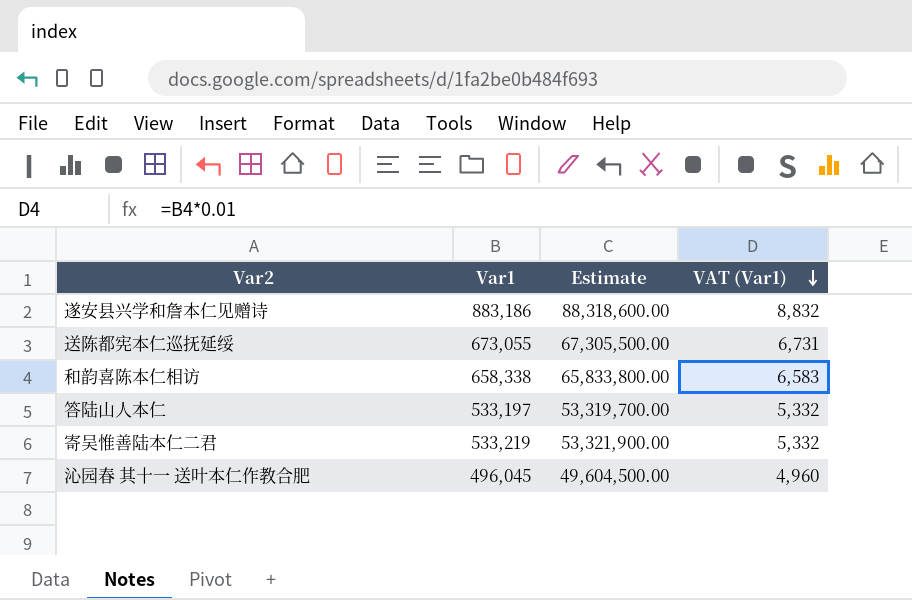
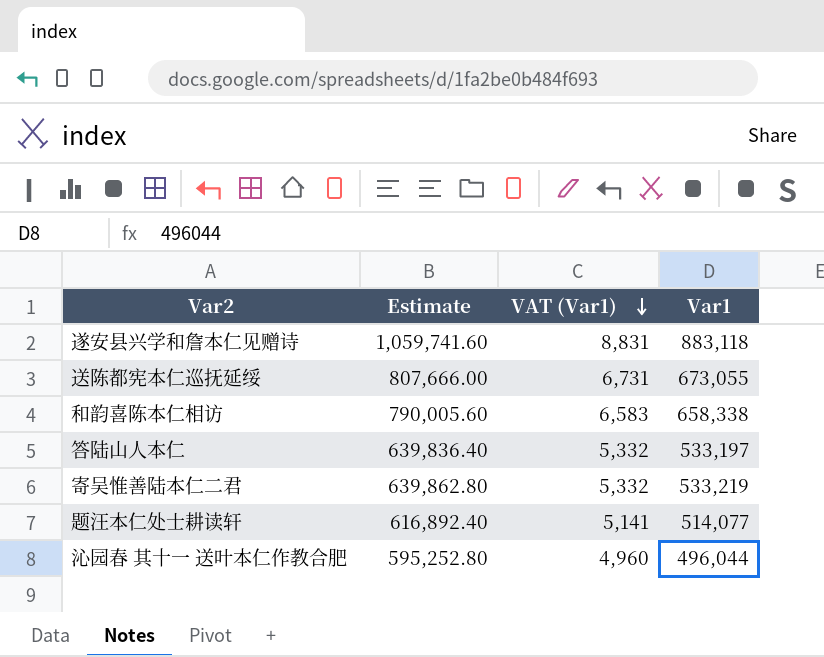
column Estimate | formula: [Var1] * 100 -> [Var1] * 1.2
column Var1 | position: 2 -> 4
遂安县兴学和詹本仁见赠诗 | VAT (Var1): 8,832 -> 8,831
遂安县兴学和詹本仁见赠诗 | Var1: 883,186 -> 883,118
row 题汪本仁处士耕读轩: none -> 616,892.40 | 5,141 | 514,077
沁园春 其十一 送叶本仁作教合肥 | Var1: 496,045 -> 496,044

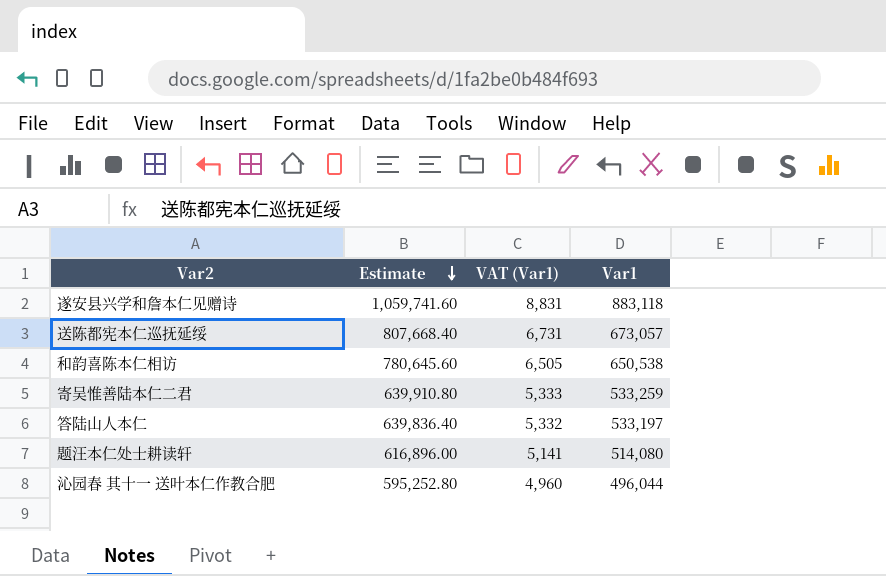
row order: VAT (Var1) descending -> Estimate descending
送陈都宪本仁巡抚延绥 | Estimate: 807,666.00 -> 807,668.40
送陈都宪本仁巡抚延绥 | Var1: 673,055 -> 673,057
和韵喜陈本仁相访 | Estimate: 790,005.60 -> 780,645.60
和韵喜陈本仁相访 | VAT (Var1): 6,583 -> 6,505
和韵喜陈本仁相访 | Var1: 658,338 -> 650,538
寄吴惟善陆本仁二君 | Estimate: 639,862.80 -> 639,910.80
寄吴惟善陆本仁二君 | VAT (Var1): 5,332 -> 5,333
寄吴惟善陆本仁二君 | Var1: 533,219 -> 533,259
题汪本仁处士耕读轩 | Estimate: 616,892.40 -> 616,896.00
题汪本仁处士耕读轩 | Var1: 514,077 -> 514,080

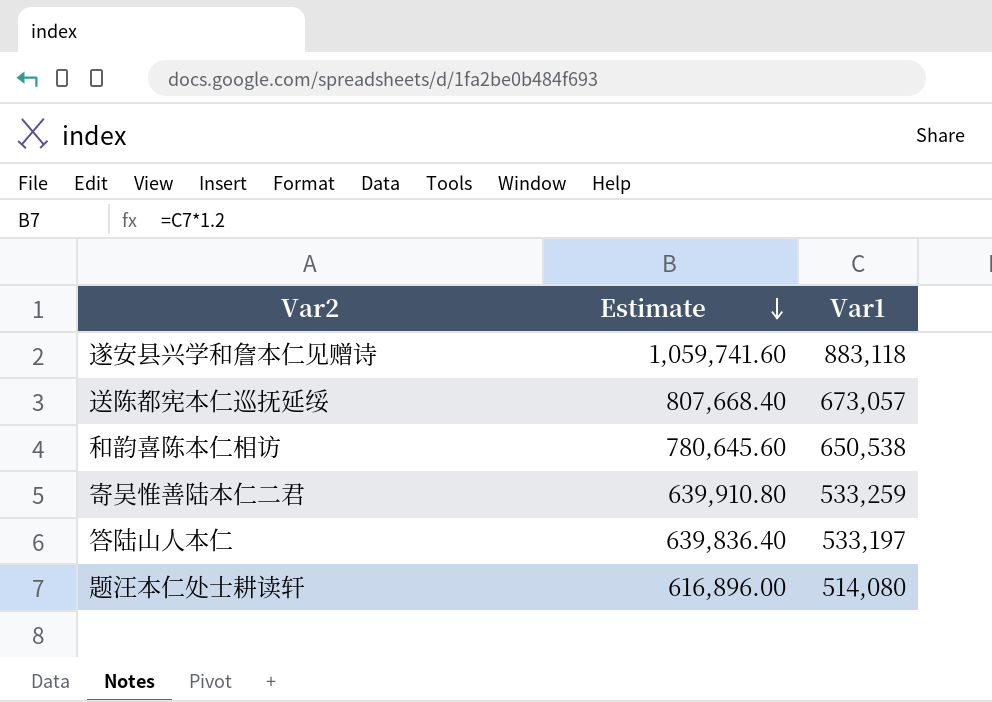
column VAT (Var1) | formula: [Var1] * 0.01 -> none
row 沁园春 其十一 送叶本仁作教合肥: 595,252.80 | 4,960 | 496,044 -> none

